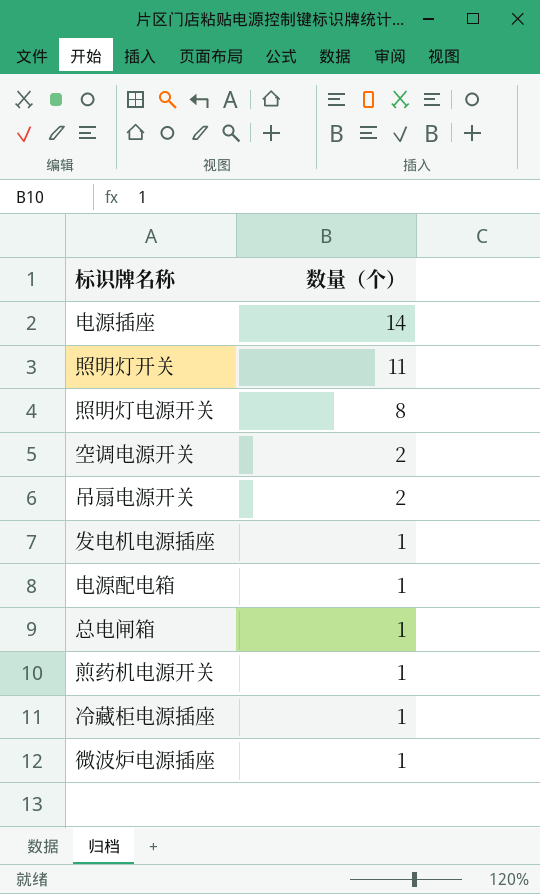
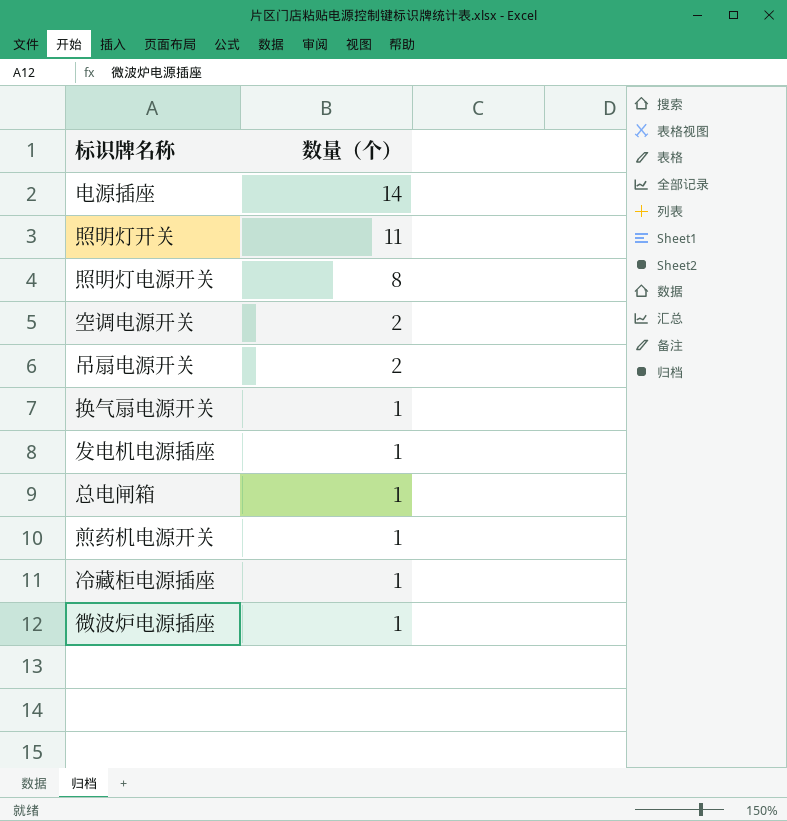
row 电源配电箱: 1 -> none
row 换气扇电源开关: none -> 1

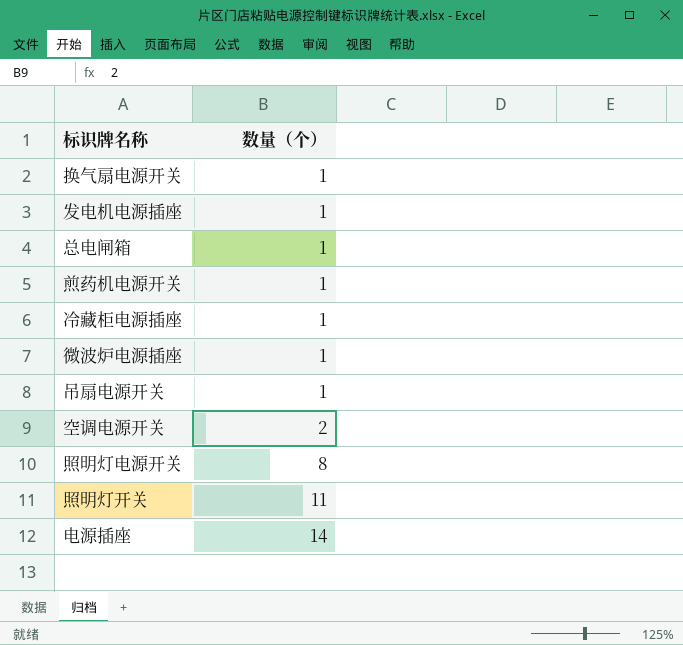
row order: 数量（个） descending -> 数量（个） ascending
吊扇电源开关 | 数量（个）: 2 -> 1

